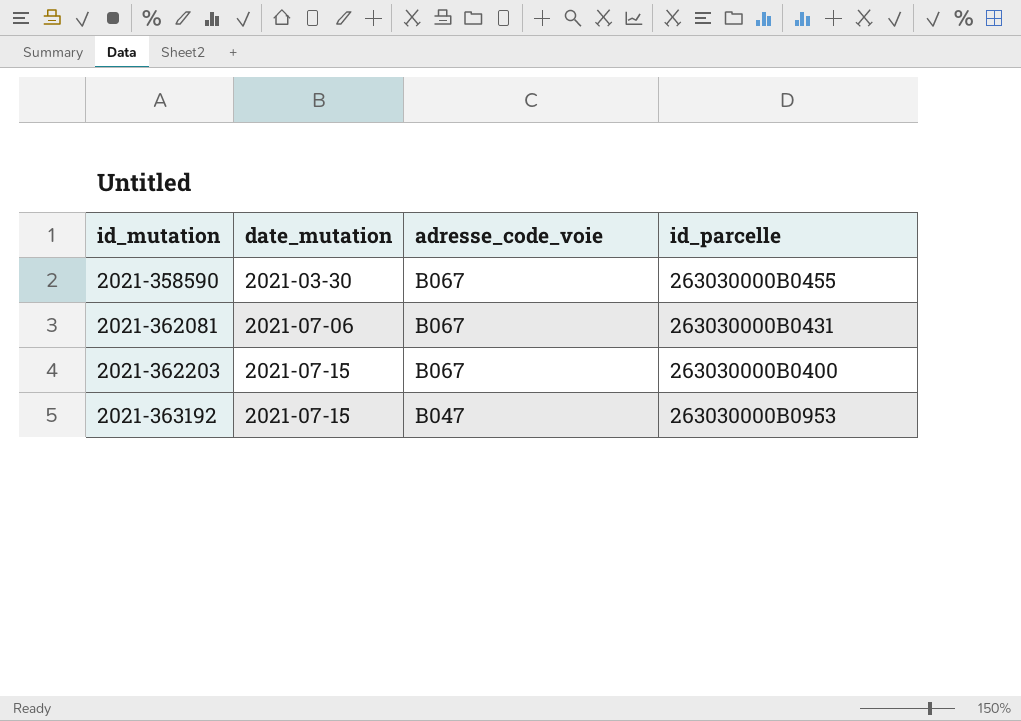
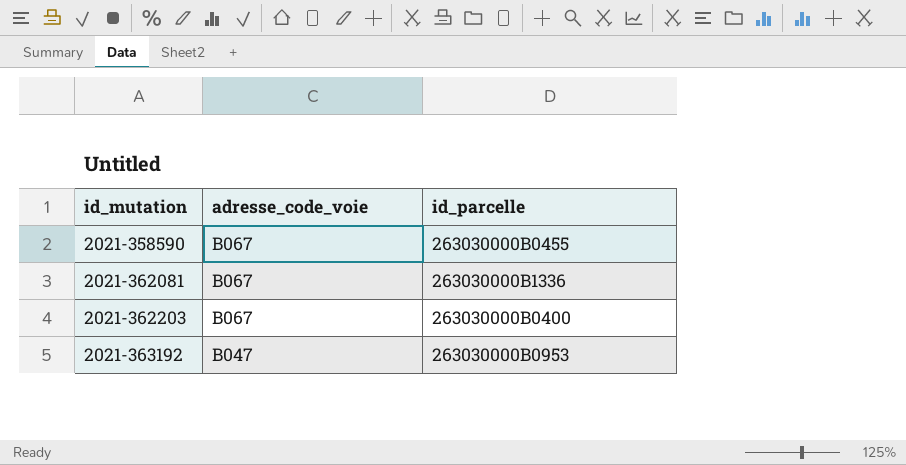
column date_mutation | position: 2 -> none
2021-362081 | id_parcelle: 263030000B0431 -> 263030000B1336

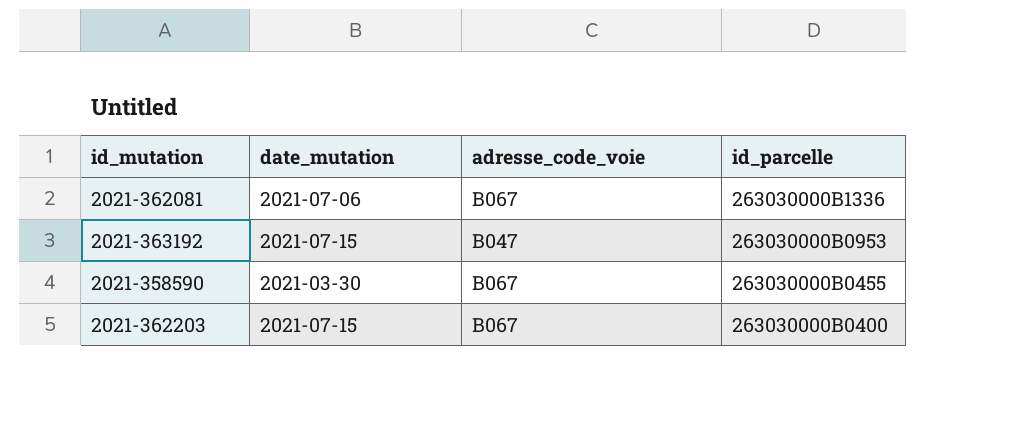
row order: id_mutation ascending -> id_parcelle descending
column date_mutation | position: none -> 2

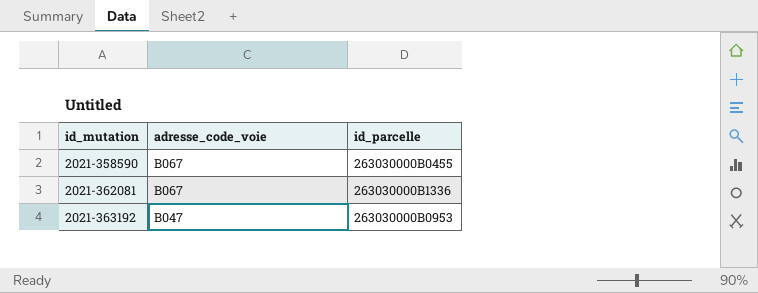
row order: id_parcelle descending -> id_mutation ascending
column date_mutation | position: 2 -> none
row 2021-362203: 2021-07-15 | B067 | 263030000B0400 -> none

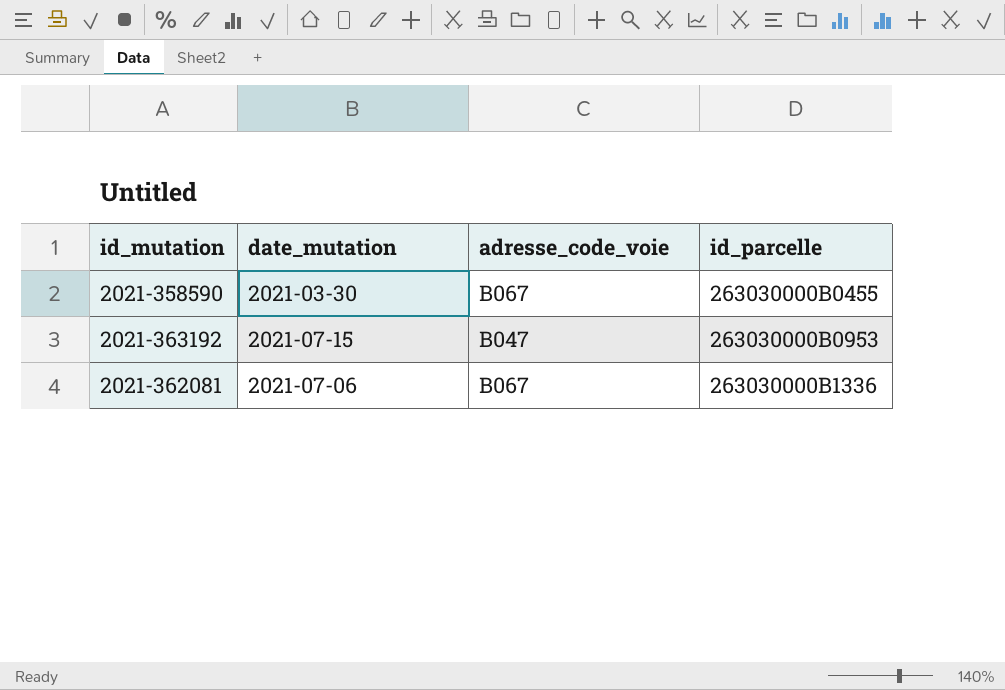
row order: id_mutation ascending -> id_parcelle ascending
column date_mutation | position: none -> 2

